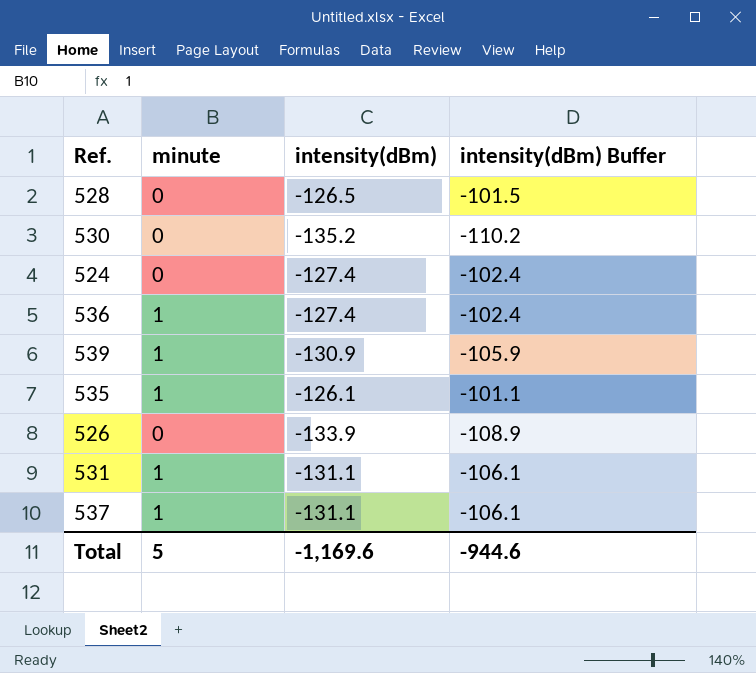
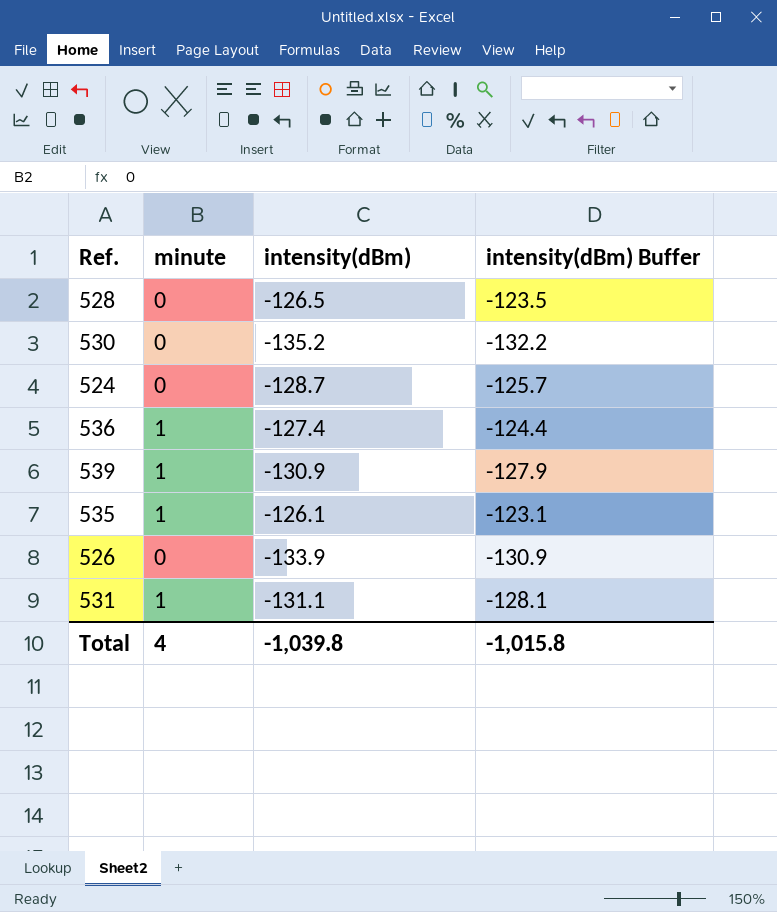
column intensity(dBm) Buffer | formula: [intensity(dBm)] + 25 -> [intensity(dBm)] + 3
row 537: 1 | -131.1 | -106.1 -> none
524 | intensity(dBm): -127.4 -> -128.7
Total | minute: 5 -> 4
Total | intensity(dBm): -1,169.6 -> -1,039.8
Total | intensity(dBm) Buffer: -944.6 -> -1,015.8

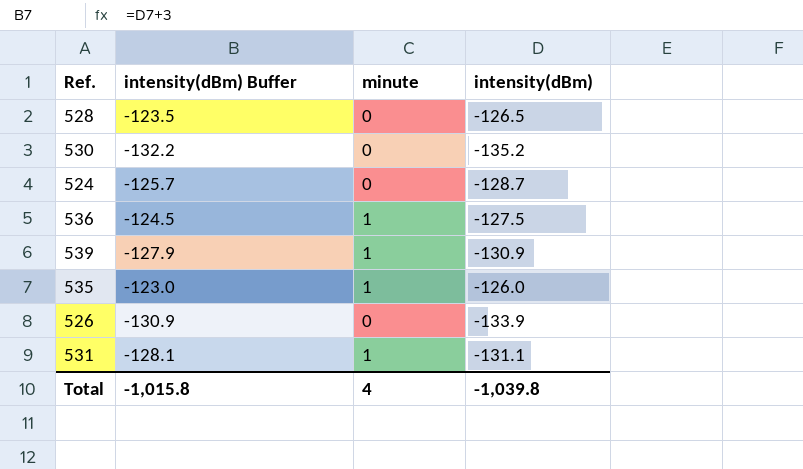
column intensity(dBm) Buffer | position: 4 -> 2
536 | intensity(dBm) Buffer: -124.4 -> -124.5
536 | intensity(dBm): -127.4 -> -127.5
535 | intensity(dBm) Buffer: -123.1 -> -123.0
535 | intensity(dBm): -126.1 -> -126.0

